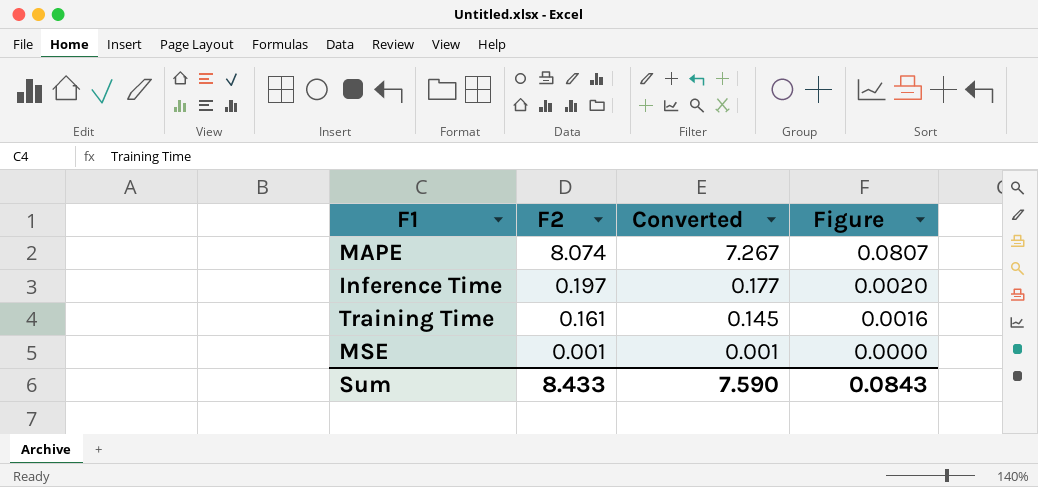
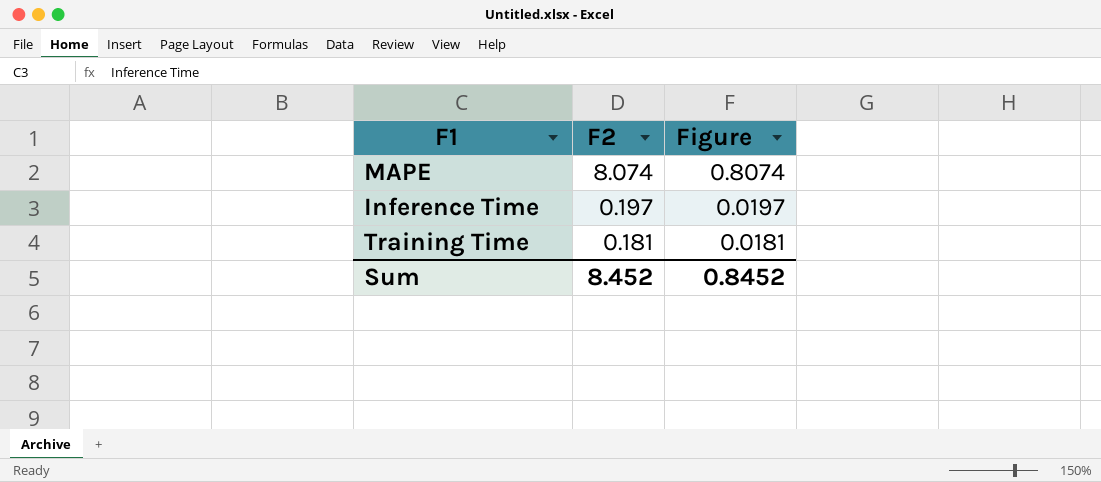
column Converted | formula: [F2] * 0.9 -> none
column Figure | formula: [F2] * 0.01 -> [F2] * 0.1
row MSE: 0.001 | 0.001 | 0.0000 -> none
Training Time | F2: 0.161 -> 0.181
Sum | F2: 8.433 -> 8.452
Sum | Figure: 0.0843 -> 0.8452

